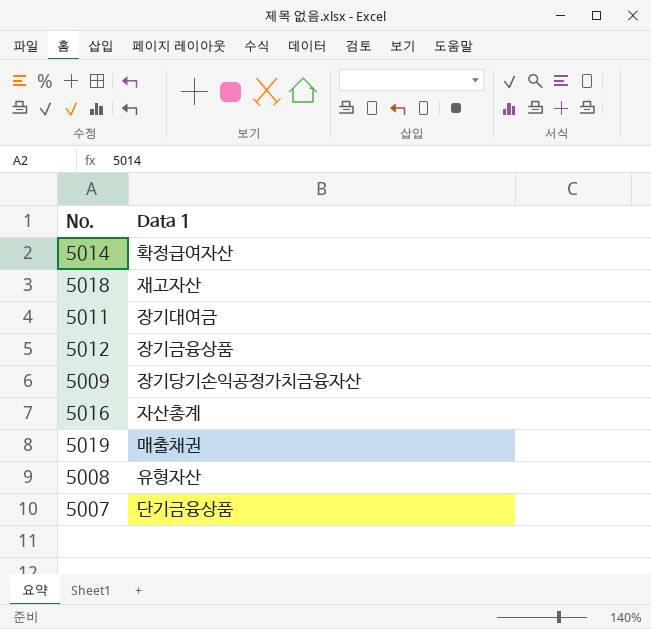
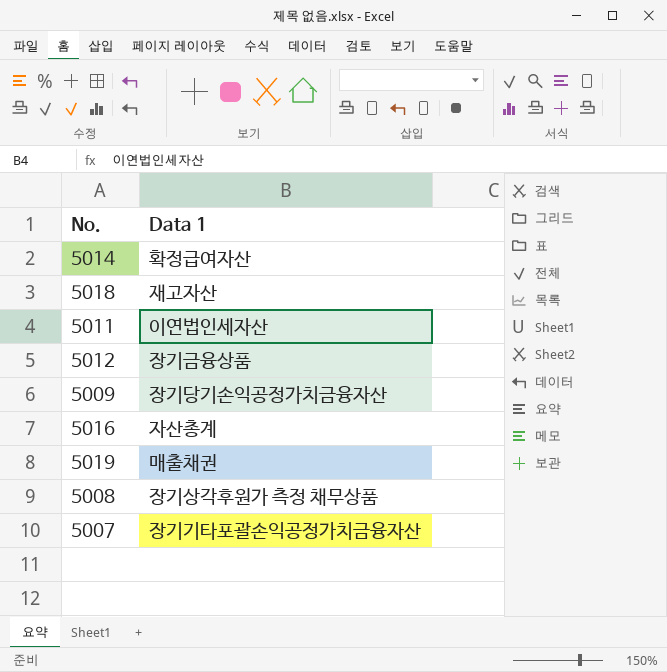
5011 | Data 1: 장기대여금 -> 이연법인세자산
5008 | Data 1: 유형자산 -> 장기상각후원가 측정 채무상품
5007 | Data 1: 단기금융상품 -> 장기기타포괄손익공정가치금융자산

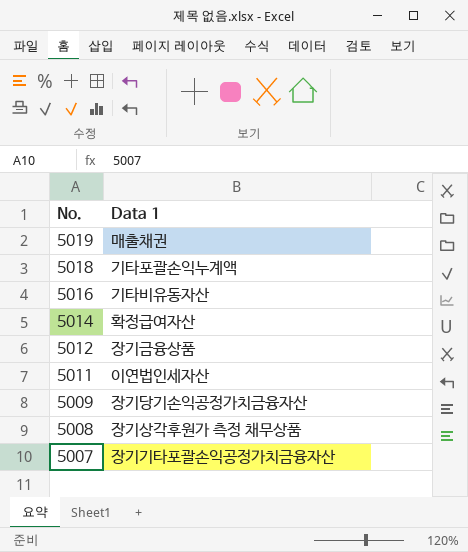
row order: none -> No. descending
5018 | Data 1: 재고자산 -> 기타포괄손익누계액
5016 | Data 1: 자산총계 -> 기타비유동자산

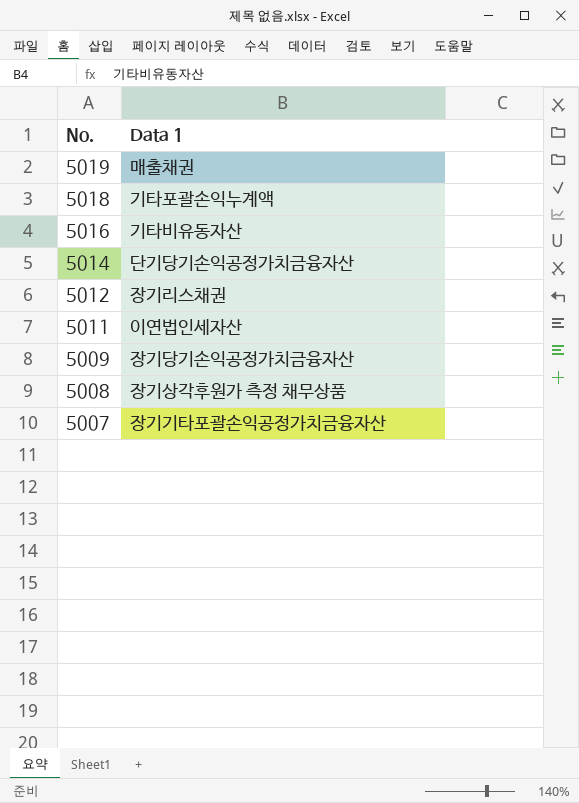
5014 | Data 1: 확정급여자산 -> 단기당기손익공정가치금융자산
5012 | Data 1: 장기금융상품 -> 장기리스채권

